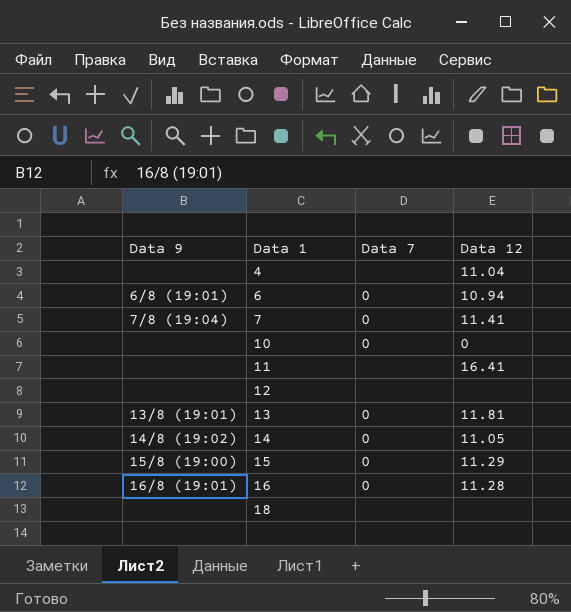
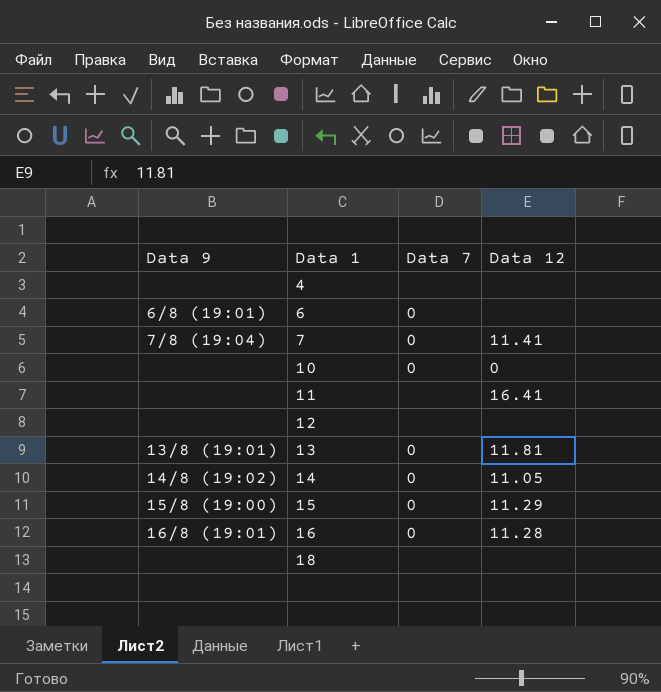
4 | Data 12: 11.04 -> none
6 | Data 12: 10.94 -> none

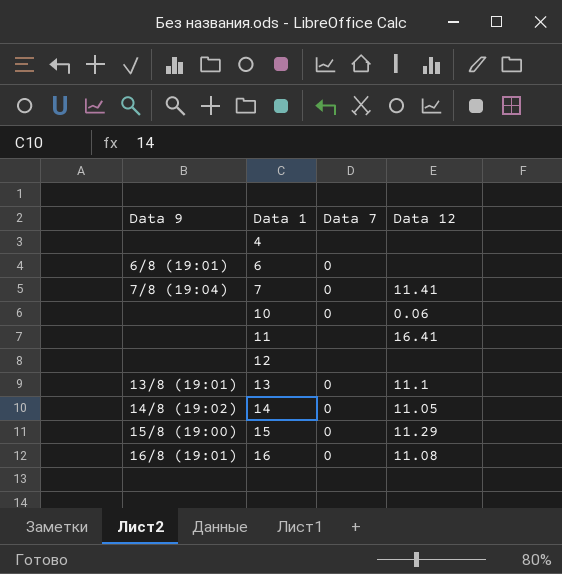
row 18: none | none | none -> none
10 | Data 12: 0 -> 0.06
13 | Data 12: 11.81 -> 11.1
16 | Data 12: 11.28 -> 11.08

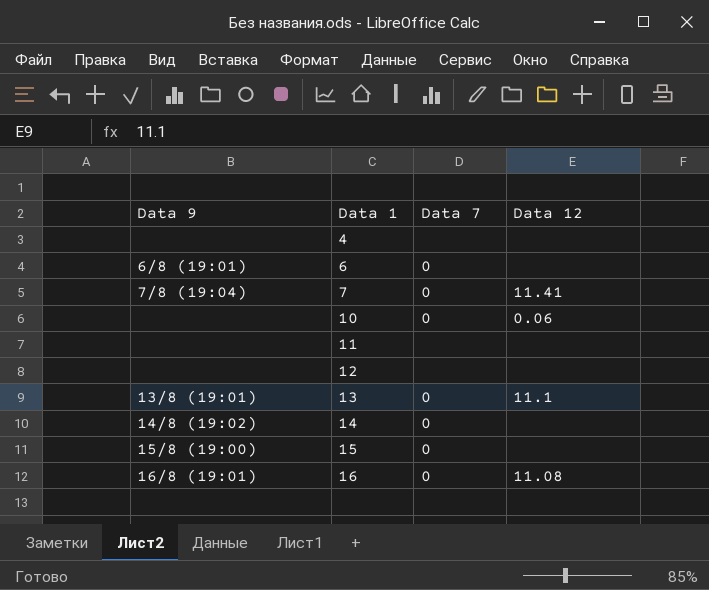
11 | Data 12: 16.41 -> none
14 | Data 12: 11.05 -> none
15 | Data 12: 11.29 -> none

